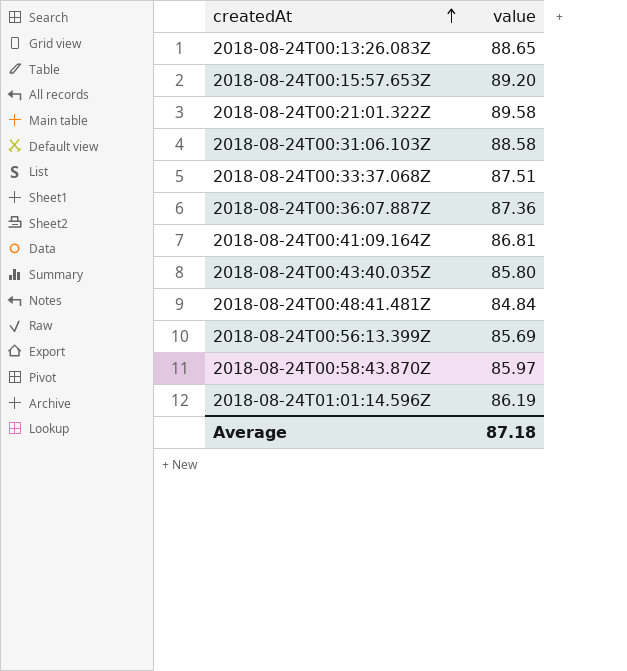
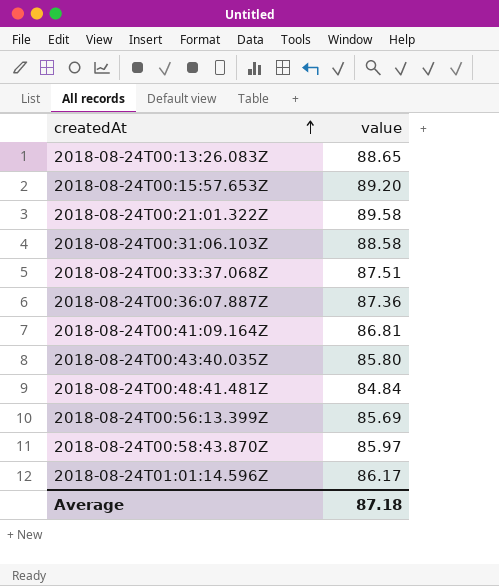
2018-08-24T01:01:14.596Z | value: 86.19 -> 86.17

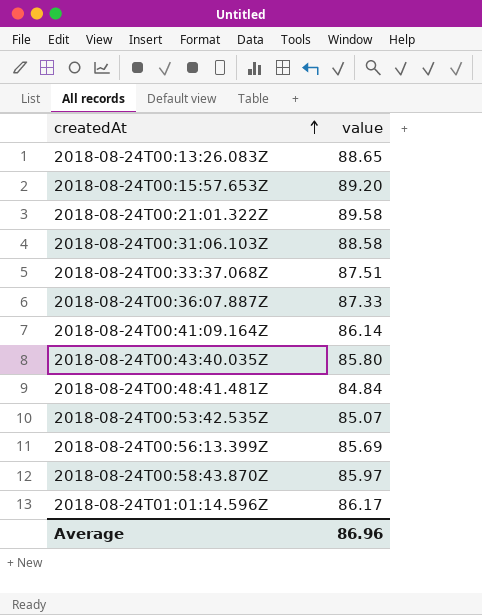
2018-08-24T00:36:07.887Z | value: 87.36 -> 87.33
2018-08-24T00:41:09.164Z | value: 86.81 -> 86.14
row 2018-08-24T00:53:42.535Z: none -> 85.07
Average | value: 87.18 -> 86.96

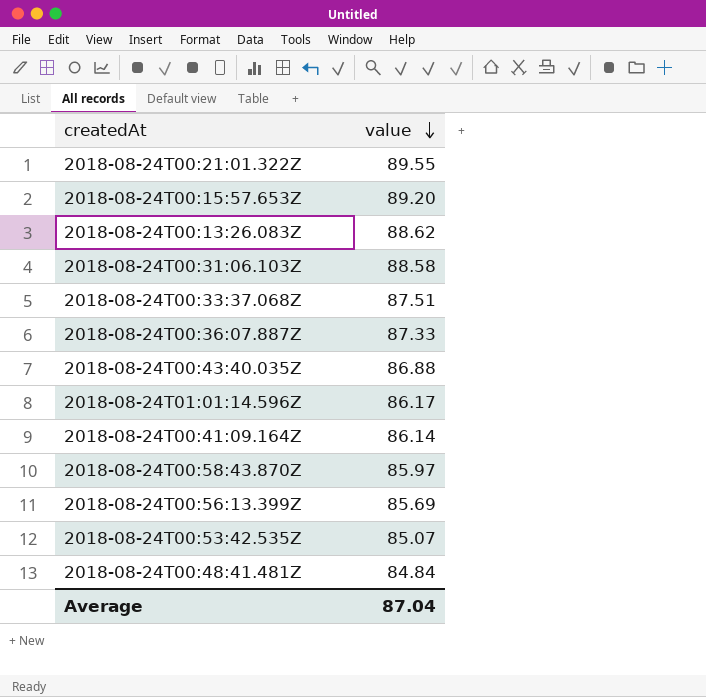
row order: createdAt ascending -> value descending
2018-08-24T00:21:01.322Z | value: 89.58 -> 89.55
2018-08-24T00:13:26.083Z | value: 88.65 -> 88.62
2018-08-24T00:43:40.035Z | value: 85.80 -> 86.88
Average | value: 86.96 -> 87.04

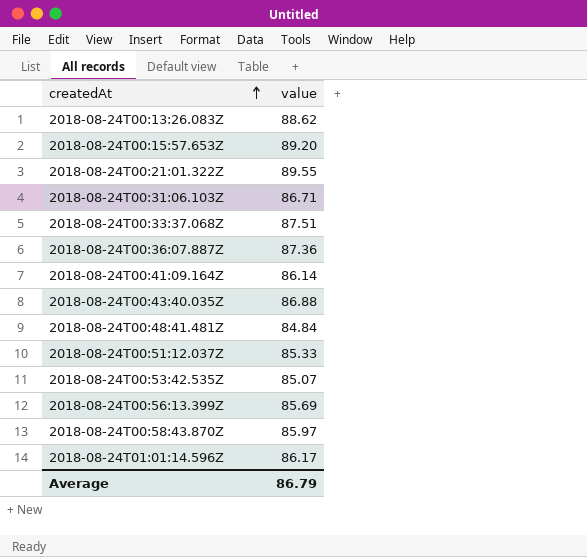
row order: value descending -> createdAt ascending
2018-08-24T00:31:06.103Z | value: 88.58 -> 86.71
2018-08-24T00:36:07.887Z | value: 87.33 -> 87.36
row 2018-08-24T00:51:12.037Z: none -> 85.33
Average | value: 87.04 -> 86.79

